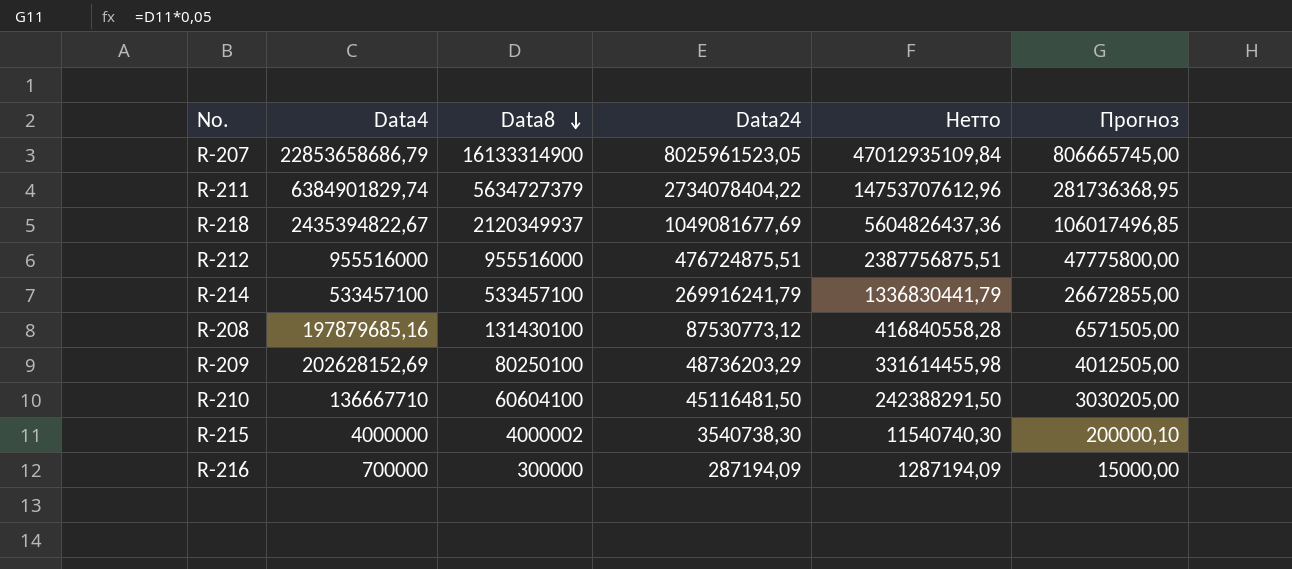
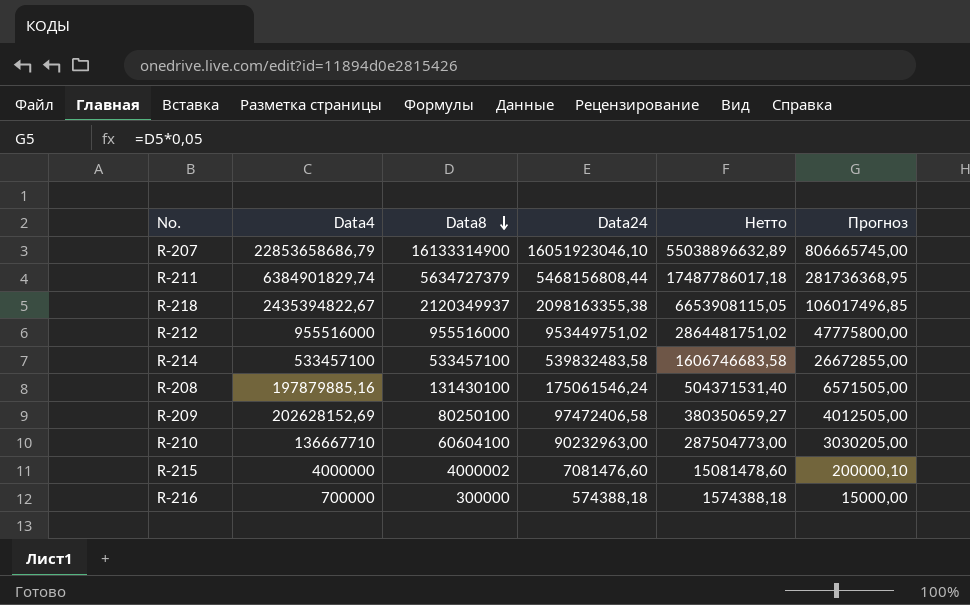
R-207 | Data24: 8025961523,05 -> 16051923046,10
R-207 | Нетто: 47012935109,84 -> 55038896632,89
R-211 | Data24: 2734078404,22 -> 5468156808,44
R-211 | Нетто: 14753707612,96 -> 17487786017,18
R-218 | Data24: 1049081677,69 -> 2098163355,38
R-218 | Нетто: 5604826437,36 -> 6653908115,05
R-212 | Data24: 476724875,51 -> 953449751,02
R-212 | Нетто: 2387756875,51 -> 2864481751,02
R-214 | Data24: 269916241,79 -> 539832483,58
R-214 | Нетто: 1336830441,79 -> 1606746683,58
R-208 | Data4: 197879685,16 -> 197879885,16
R-208 | Data24: 87530773,12 -> 175061546,24
R-208 | Нетто: 416840558,28 -> 504371531,40
R-209 | Data24: 48736203,29 -> 97472406,58
R-209 | Нетто: 331614455,98 -> 380350659,27
R-210 | Data24: 45116481,50 -> 90232963,00
R-210 | Нетто: 242388291,50 -> 287504773,00
R-215 | Data24: 3540738,30 -> 7081476,60
R-215 | Нетто: 11540740,30 -> 15081478,60
R-216 | Data24: 287194,09 -> 574388,18
R-216 | Нетто: 1287194,09 -> 1574388,18

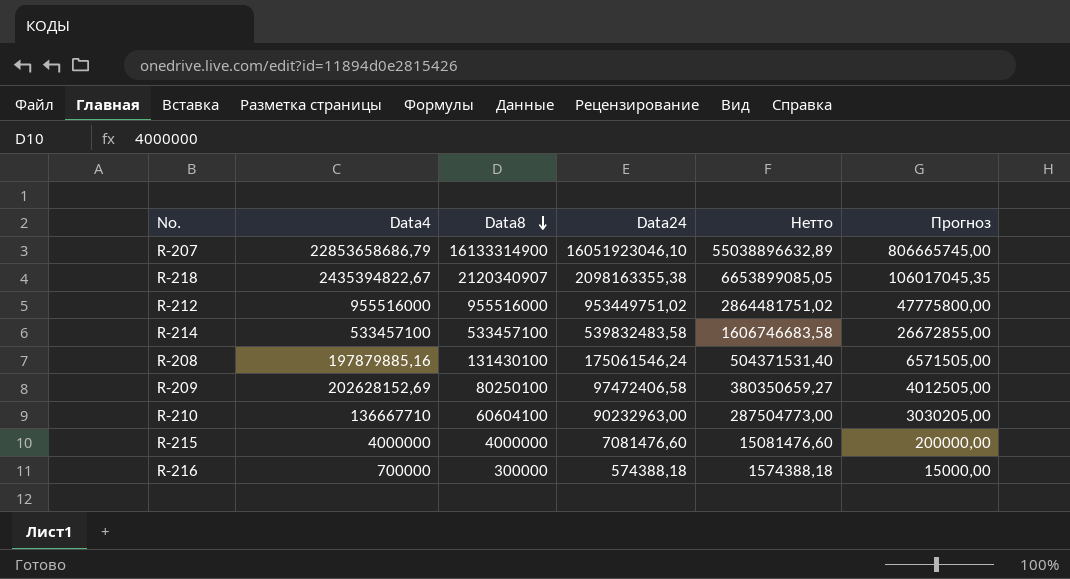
row R-211: 6384901829,74 | 5634727379 | 5468156808,44 | 17487786017,18 | 281736368,95 -> none
R-218 | Data8: 2120349937 -> 2120340907
R-218 | Нетто: 6653908115,05 -> 6653899085,05
R-218 | Прогноз: 106017496,85 -> 106017045,35
R-215 | Data8: 4000002 -> 4000000
R-215 | Нетто: 15081478,60 -> 15081476,60
R-215 | Прогноз: 200000,10 -> 200000,00

